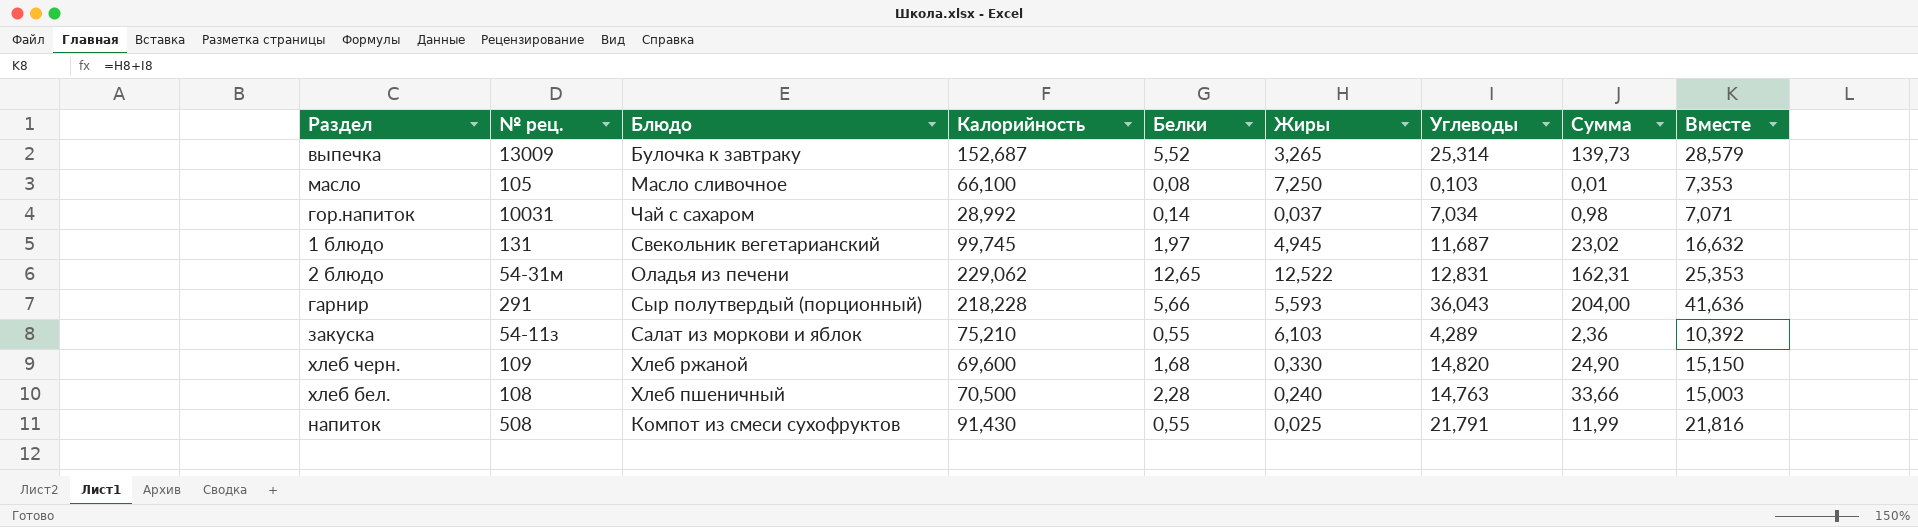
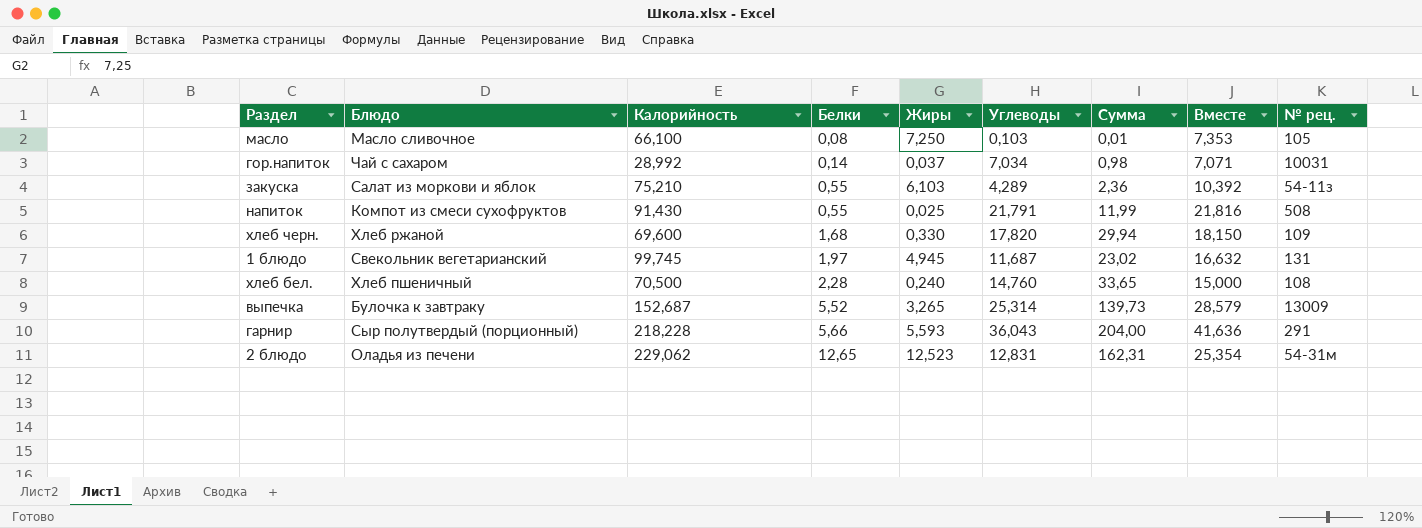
row order: none -> Белки ascending
column № рец. | position: 2 -> 9
хлеб черн. | Углеводы: 14,820 -> 17,820
хлеб черн. | Сумма: 24,90 -> 29,94
хлеб черн. | Вместе: 15,150 -> 18,150
хлеб бел. | Углеводы: 14,763 -> 14,760
хлеб бел. | Сумма: 33,66 -> 33,65
хлеб бел. | Вместе: 15,003 -> 15,000
2 блюдо | Жиры: 12,522 -> 12,523
2 блюдо | Вместе: 25,353 -> 25,354

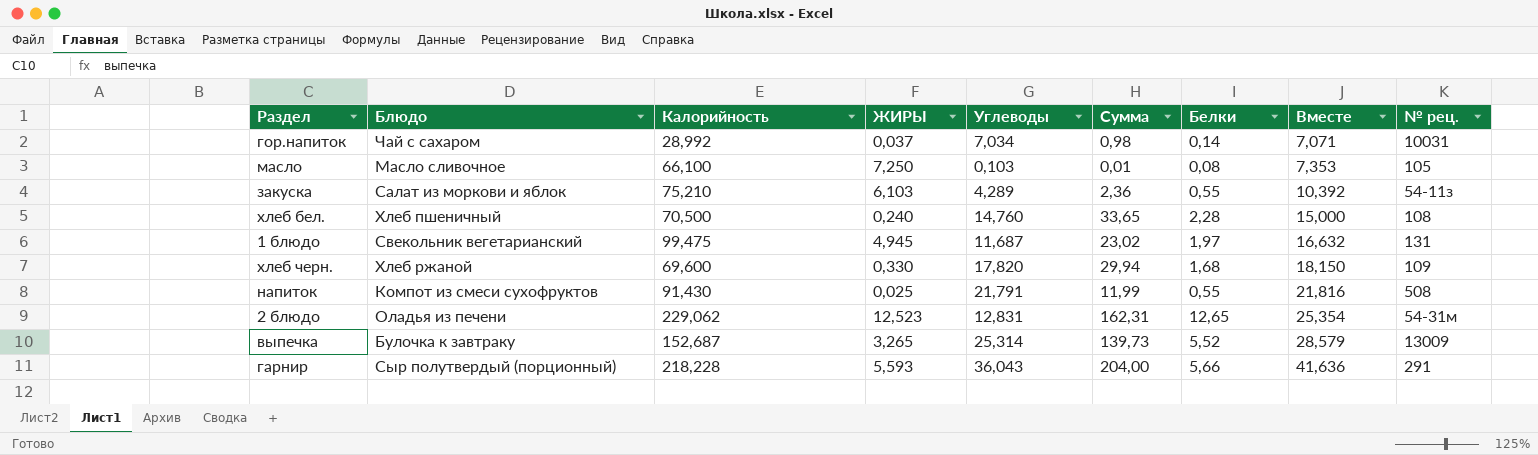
row order: Белки ascending -> Вместе ascending
column name: Жиры -> ЖИРЫ
column Белки | position: 4 -> 7
1 блюдо | Калорийность: 99,745 -> 99,475

